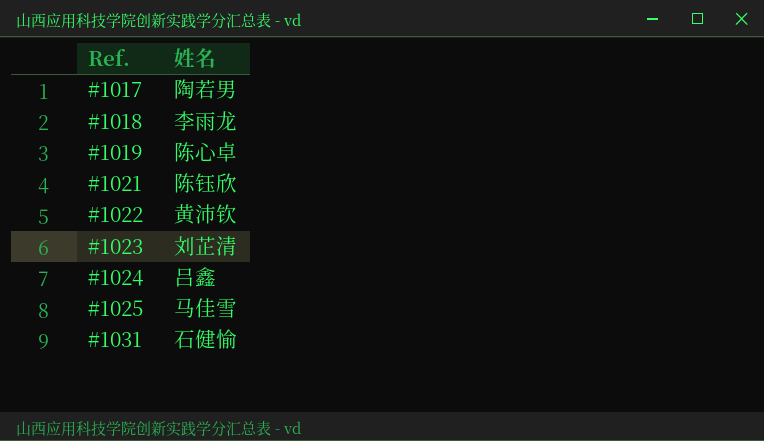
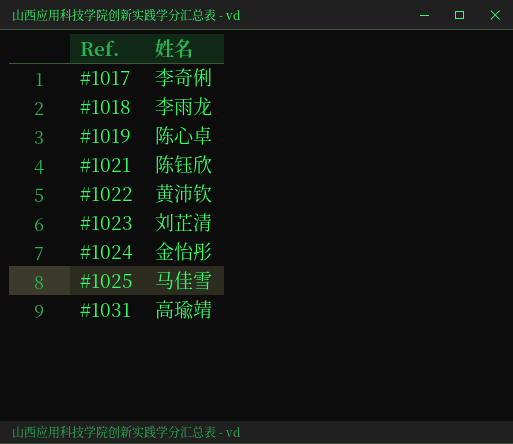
#1017 | 姓名: 陶若男 -> 李奇俐
#1024 | 姓名: 吕鑫 -> 金怡彤
#1031 | 姓名: 石健愉 -> 高瑜靖

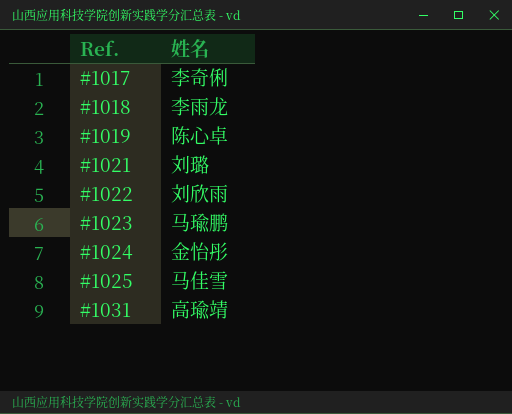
#1021 | 姓名: 陈钰欣 -> 刘璐
#1022 | 姓名: 黄沛钦 -> 刘欣雨
#1023 | 姓名: 刘芷清 -> 马瑜鹏

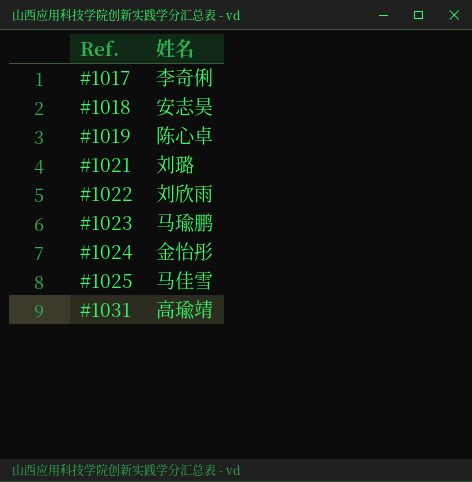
#1018 | 姓名: 李雨龙 -> 安志昊

